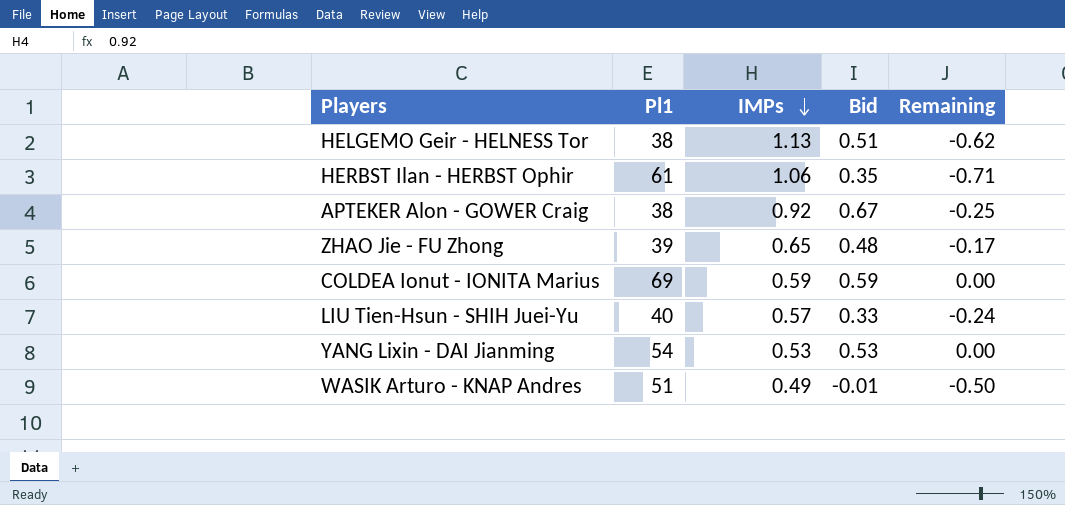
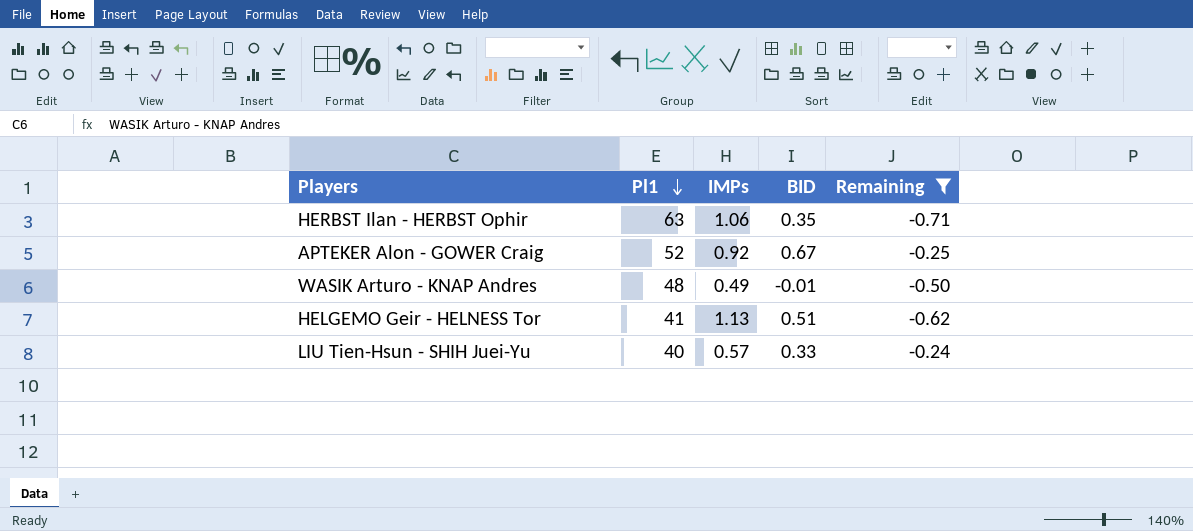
filter: none -> Remaining <= -0.24
row order: IMPs descending -> Pl1 descending
column name: Bid -> BID
HERBST Ilan - HERBST Ophir | Pl1: 61 -> 63
APTEKER Alon - GOWER Craig | Pl1: 38 -> 52
WASIK Arturo - KNAP Andres | Pl1: 51 -> 48
HELGEMO Geir - HELNESS Tor | Pl1: 38 -> 41

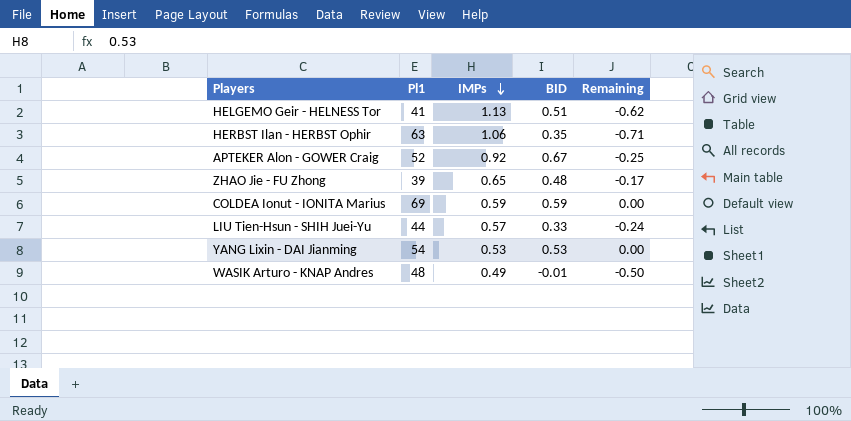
filter: Remaining <= -0.24 -> none
row order: Pl1 descending -> IMPs descending
LIU Tien-Hsun - SHIH Juei-Yu | Pl1: 40 -> 44

